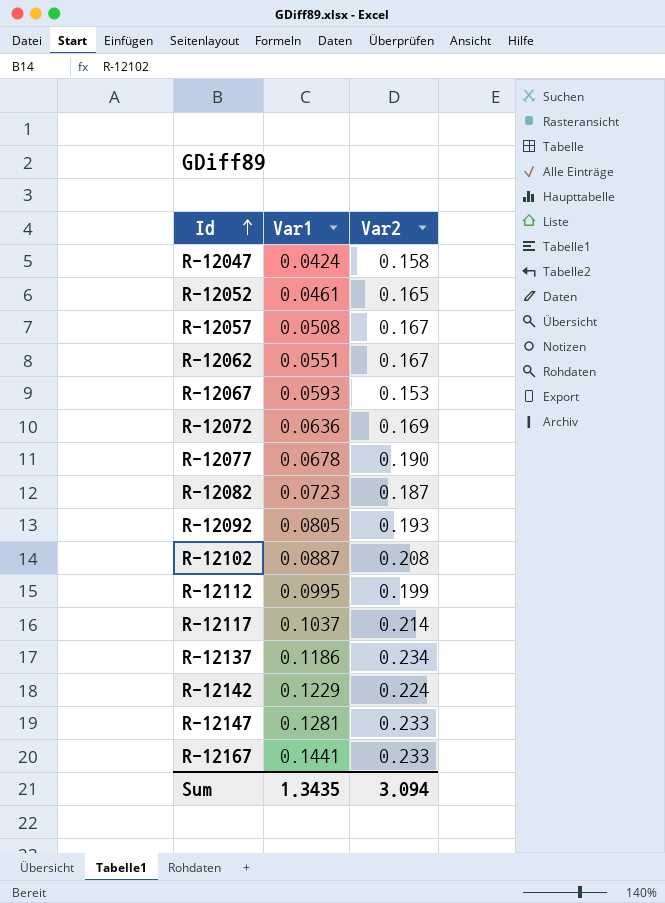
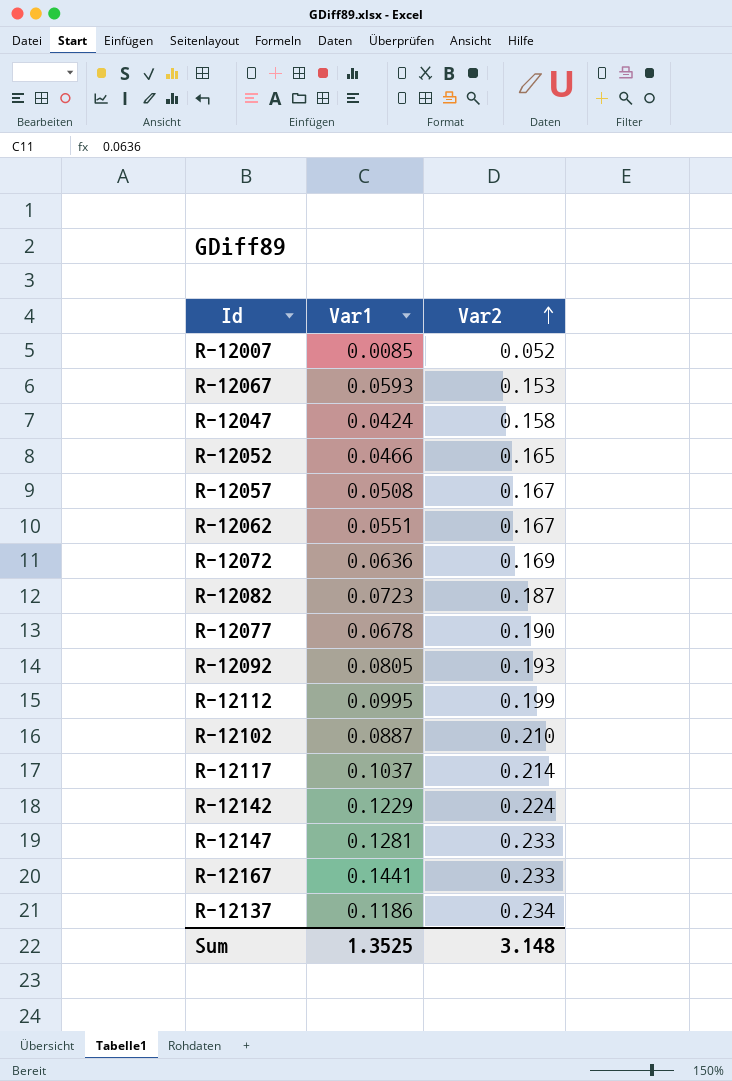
row order: Id ascending -> Var2 ascending
row R-12007: none -> 0.0085 | 0.052
R-12052 | Var1: 0.0461 -> 0.0466
R-12102 | Var2: 0.208 -> 0.210
Sum | Var1: 1.3435 -> 1.3525
Sum | Var2: 3.094 -> 3.148

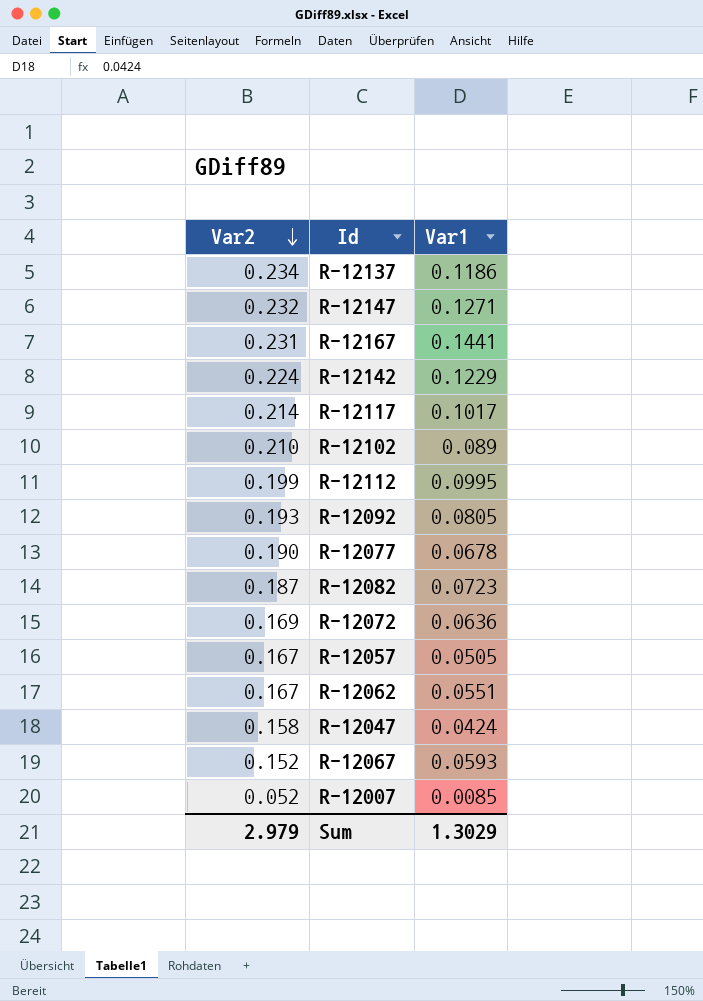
row order: Var2 ascending -> Var2 descending
column Var2 | position: 3 -> 1
row R-12052: 0.0466 | 0.165 -> none
R-12147 | Var2: 0.233 -> 0.232
R-12147 | Var1: 0.1281 -> 0.1271
R-12167 | Var2: 0.233 -> 0.231
R-12117 | Var1: 0.1037 -> 0.1017
R-12102 | Var1: 0.0887 -> 0.089
R-12057 | Var1: 0.0508 -> 0.0505
R-12067 | Var2: 0.153 -> 0.152
Sum | Var2: 3.148 -> 2.979
Sum | Var1: 1.3525 -> 1.3029

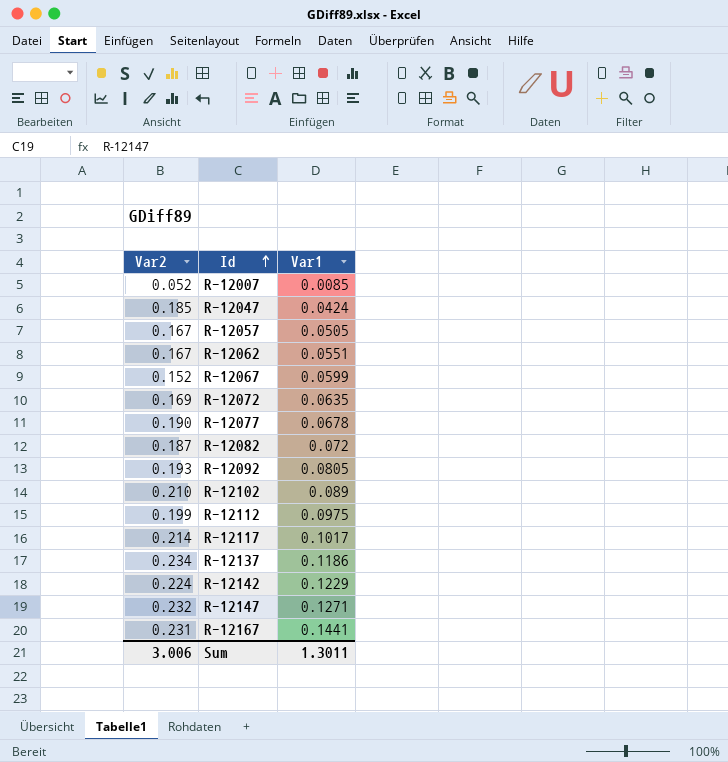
row order: Var2 descending -> Id ascending
R-12047 | Var2: 0.158 -> 0.185
R-12067 | Var1: 0.0593 -> 0.0599
R-12072 | Var1: 0.0636 -> 0.0635
R-12082 | Var1: 0.0723 -> 0.072
R-12112 | Var1: 0.0995 -> 0.0975
Sum | Var2: 2.979 -> 3.006
Sum | Var1: 1.3029 -> 1.3011

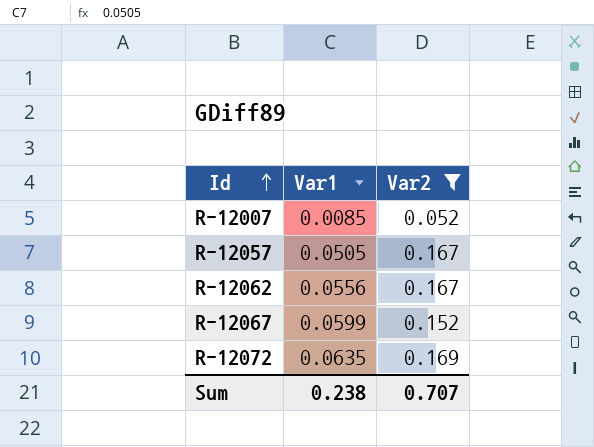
filter: none -> Var2 <= 0.169
column Var2 | position: 1 -> 3
R-12062 | Var1: 0.0551 -> 0.0556
Sum | Var1: 1.3011 -> 0.238
Sum | Var2: 3.006 -> 0.707

